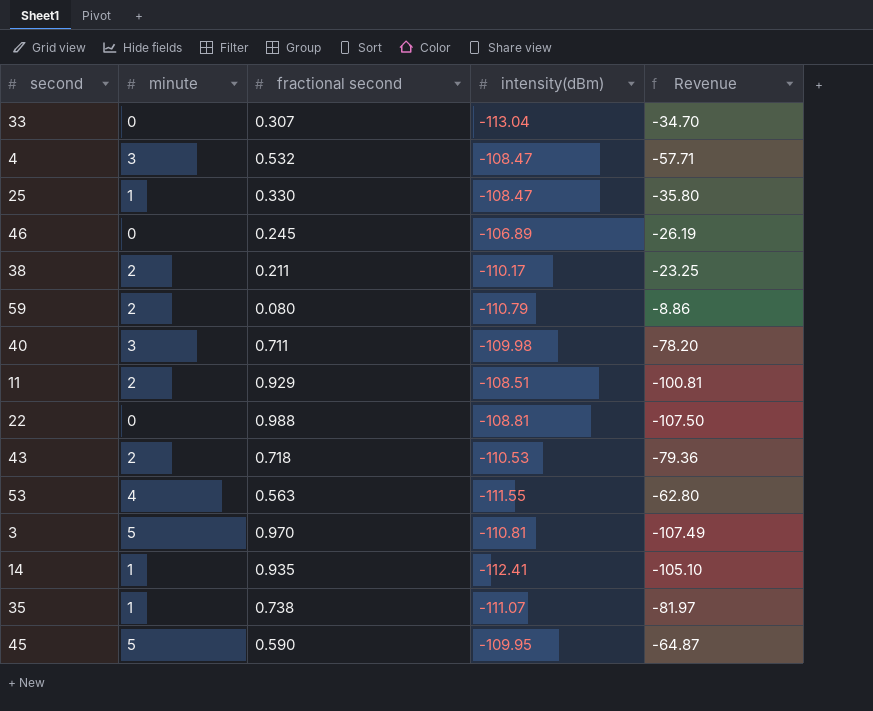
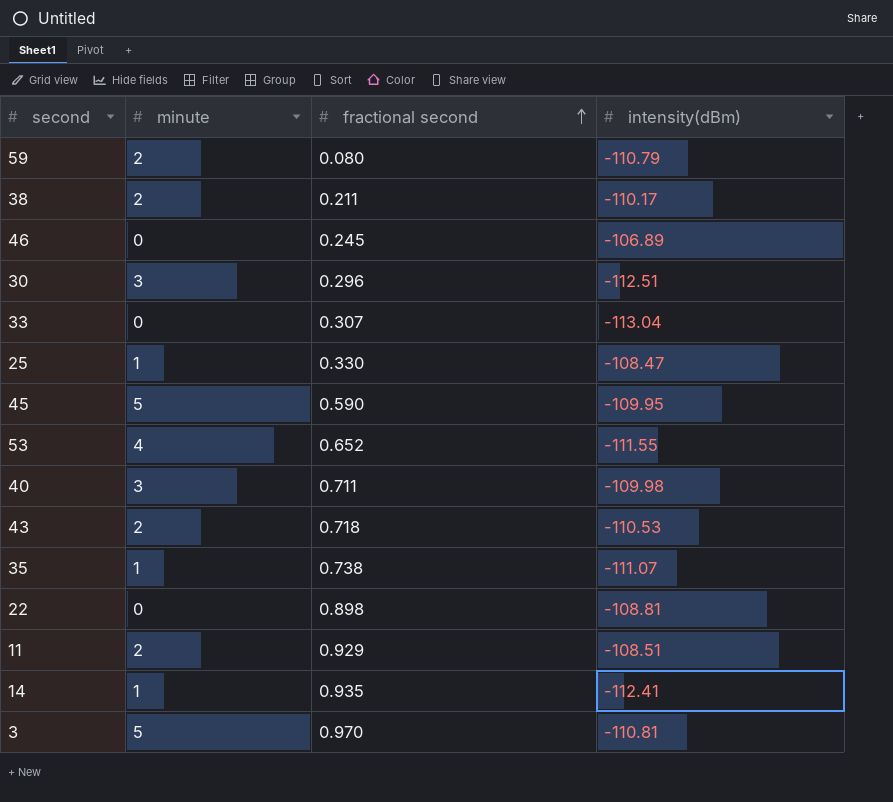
row order: none -> fractional second ascending
column Revenue | formula: [fractional second] * [intensity(dBm)] -> none
row 4: 3 | 0.532 | -108.47 | -57.71 -> none
row 30: none -> 3 | 0.296 | -112.51
53 | fractional second: 0.563 -> 0.652
22 | fractional second: 0.988 -> 0.898

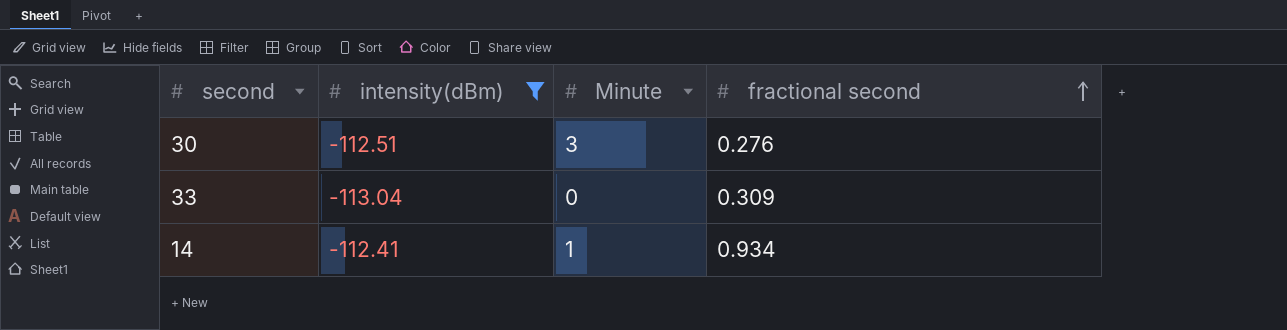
filter: none -> intensity(dBm) <= -112.41
column intensity(dBm) | position: 4 -> 2
column name: minute -> Minute
30 | fractional second: 0.296 -> 0.276
33 | fractional second: 0.307 -> 0.309
14 | fractional second: 0.935 -> 0.934

